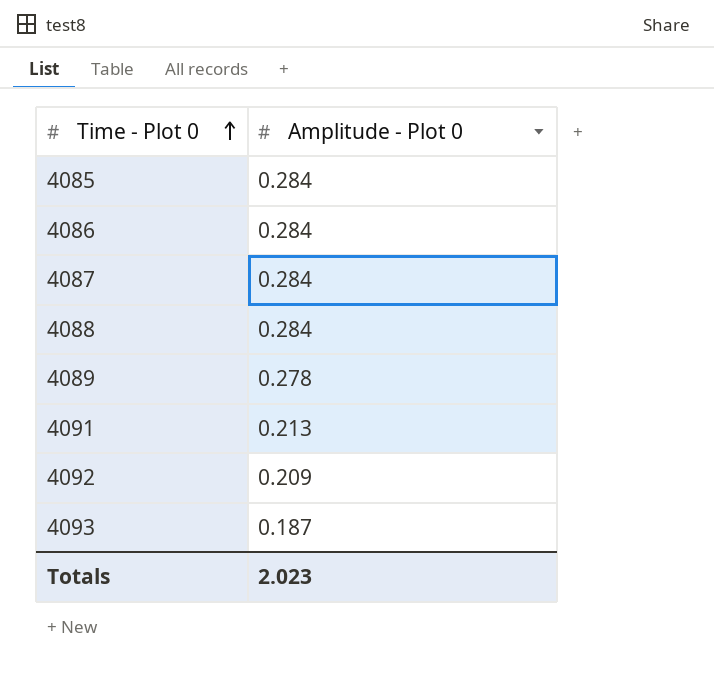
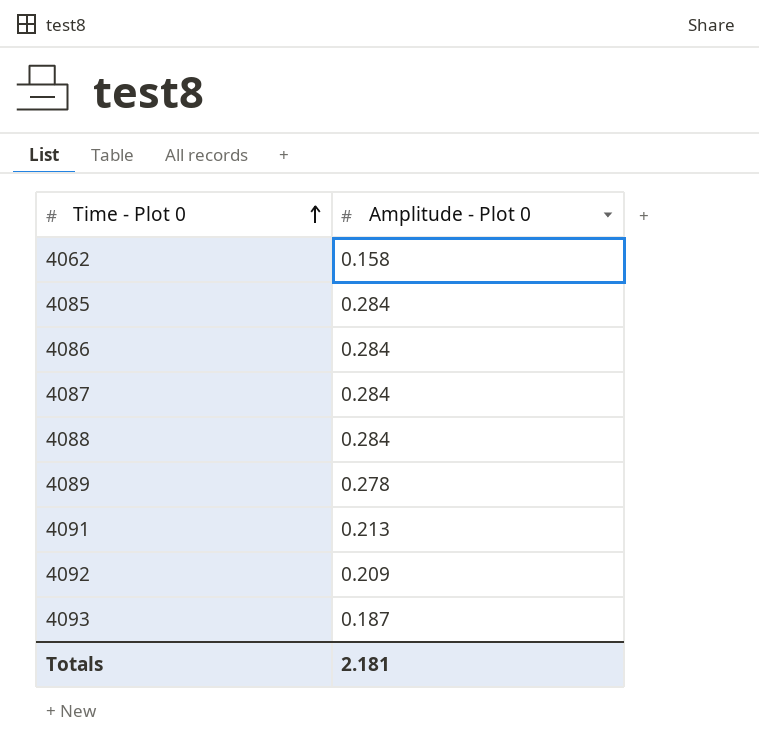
row 4062: none -> 0.158
Totals | Amplitude - Plot 0: 2.023 -> 2.181

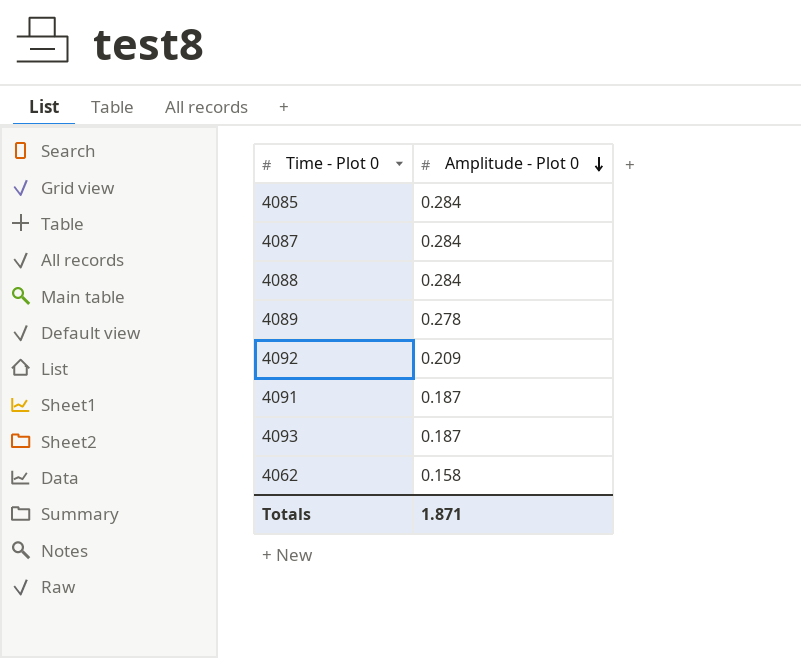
row order: Time - Plot 0 ascending -> Amplitude - Plot 0 descending
row 4086: 0.284 -> none
4091 | Amplitude - Plot 0: 0.213 -> 0.187
Totals | Amplitude - Plot 0: 2.181 -> 1.871

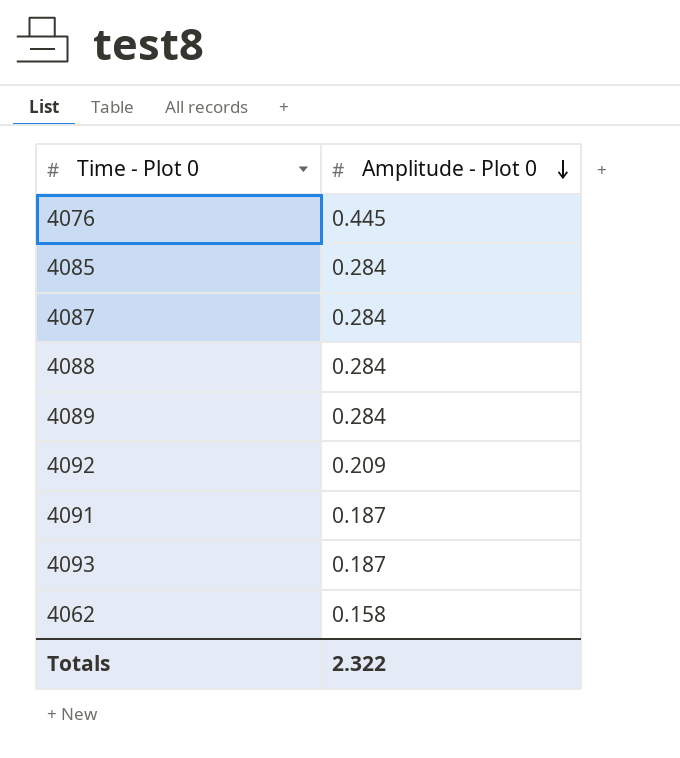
row 4076: none -> 0.445
4089 | Amplitude - Plot 0: 0.278 -> 0.284
Totals | Amplitude - Plot 0: 1.871 -> 2.322

